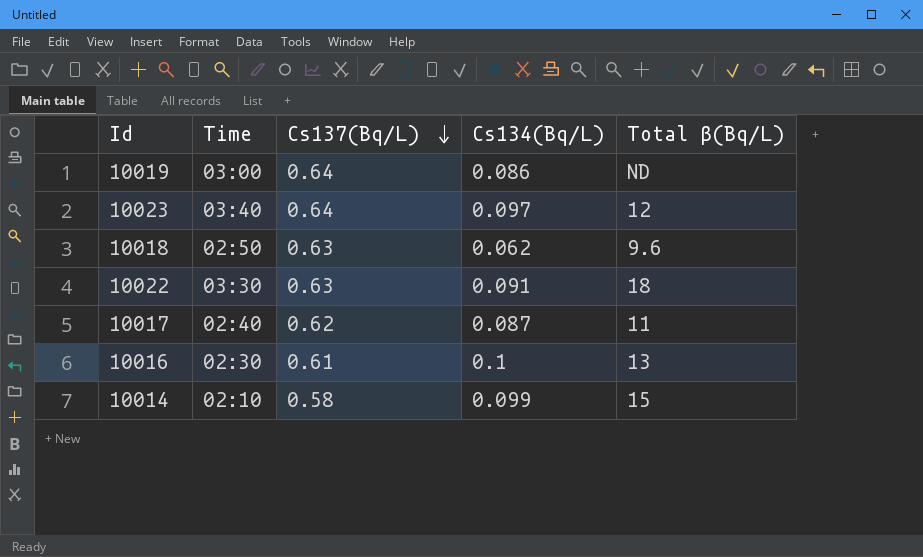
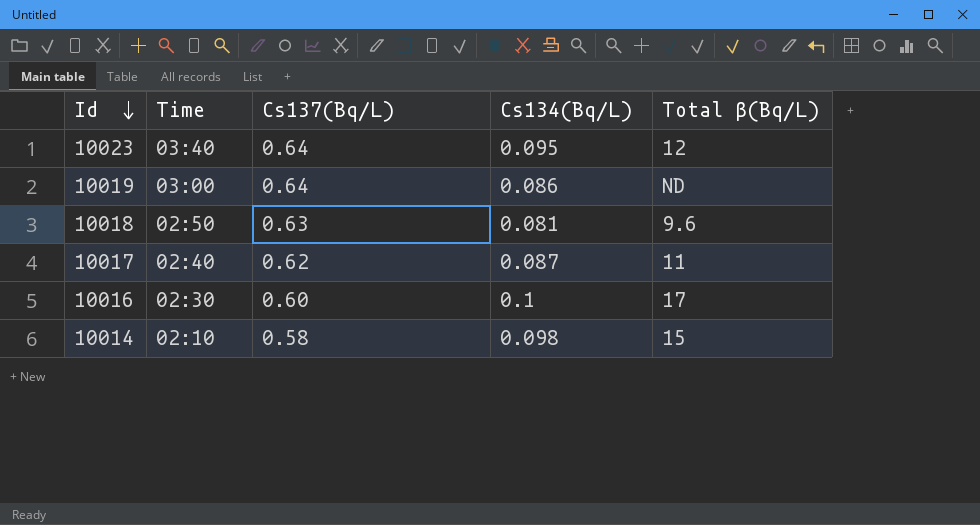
row order: Cs137(Bq/L) descending -> Id descending
row 10022: 03:30 | 0.63 | 0.091 | 18 -> none
10023 | Cs134(Bq/L): 0.097 -> 0.095
10018 | Cs134(Bq/L): 0.062 -> 0.081
10016 | Cs137(Bq/L): 0.61 -> 0.60
10016 | Total β(Bq/L): 13 -> 17
10014 | Cs134(Bq/L): 0.099 -> 0.098

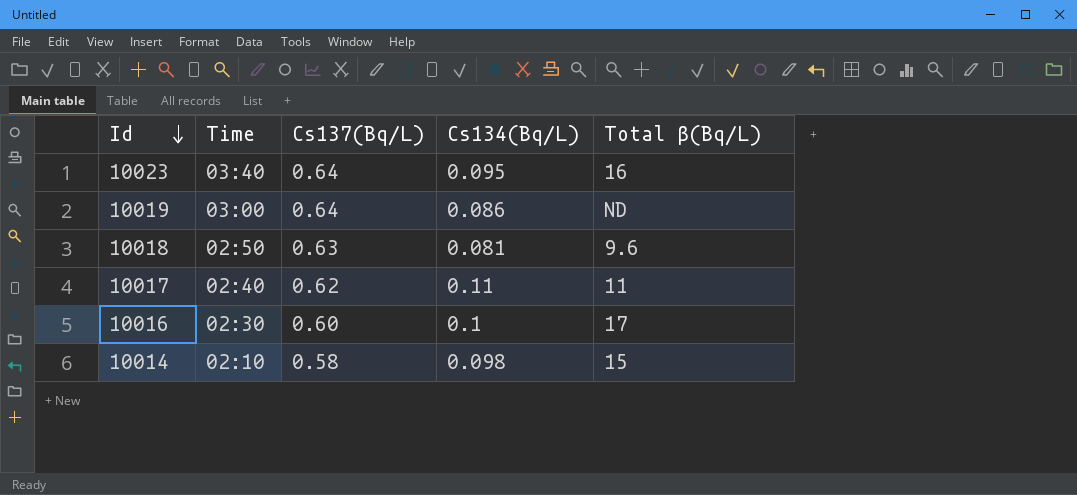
10023 | Total β(Bq/L): 12 -> 16
10017 | Cs134(Bq/L): 0.087 -> 0.11

